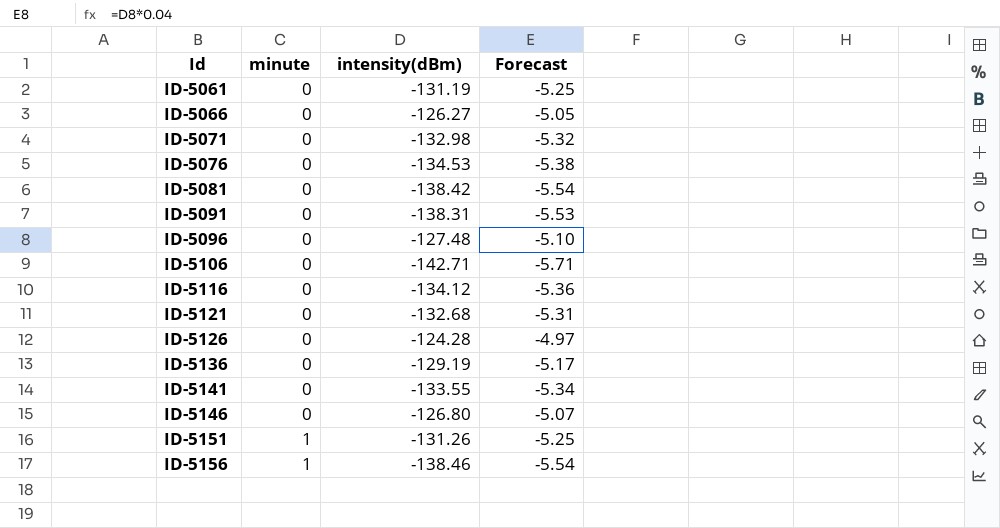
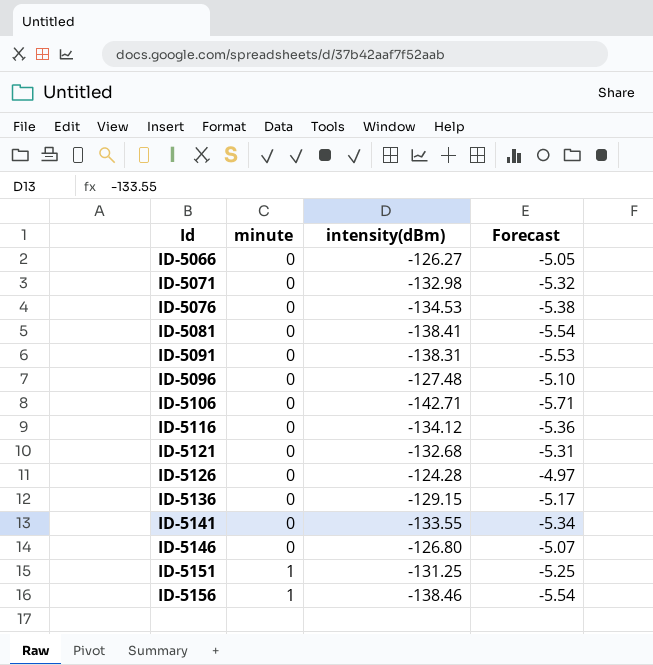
row ID-5061: 0 | -131.19 | -5.25 -> none
ID-5081 | intensity(dBm): -138.42 -> -138.41
ID-5136 | intensity(dBm): -129.19 -> -129.15
ID-5151 | intensity(dBm): -131.26 -> -131.25

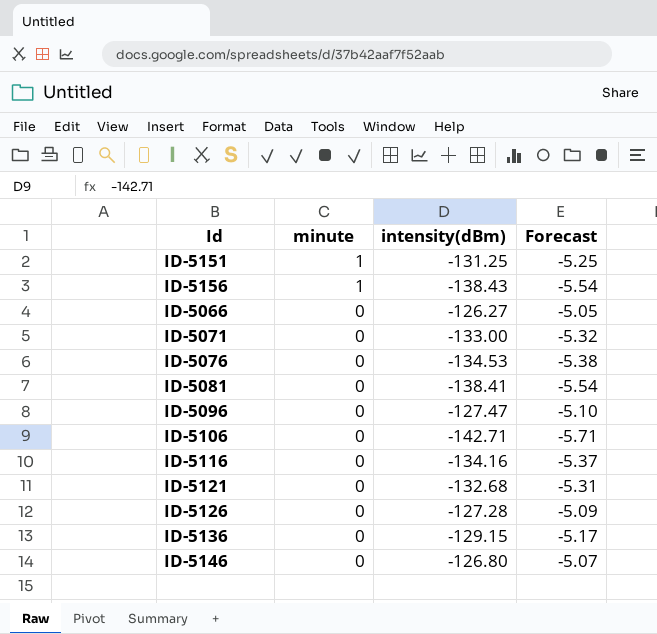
row order: Id ascending -> minute descending
row ID-5091: 0 | -138.31 | -5.53 -> none
row ID-5141: 0 | -133.55 | -5.34 -> none
ID-5156 | intensity(dBm): -138.46 -> -138.43
ID-5071 | intensity(dBm): -132.98 -> -133.00
ID-5096 | intensity(dBm): -127.48 -> -127.47
ID-5116 | intensity(dBm): -134.12 -> -134.16
ID-5116 | Forecast: -5.36 -> -5.37
ID-5126 | intensity(dBm): -124.28 -> -127.28
ID-5126 | Forecast: -4.97 -> -5.09

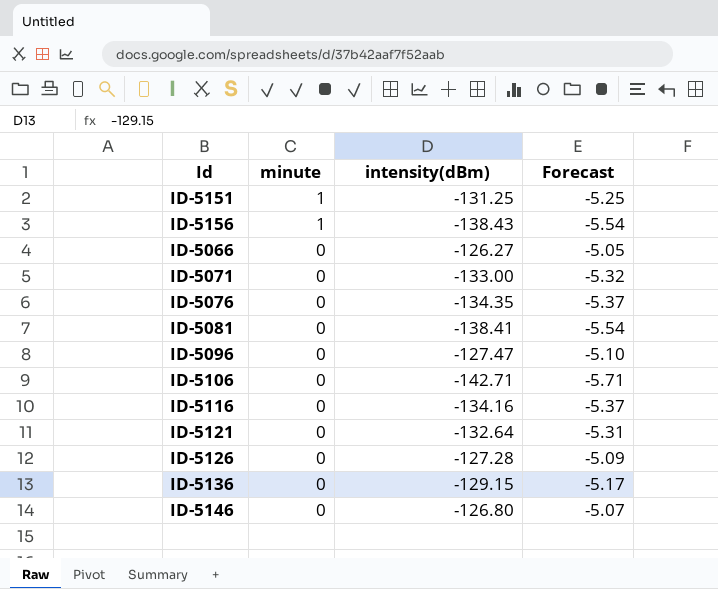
ID-5076 | intensity(dBm): -134.53 -> -134.35
ID-5076 | Forecast: -5.38 -> -5.37
ID-5121 | intensity(dBm): -132.68 -> -132.64

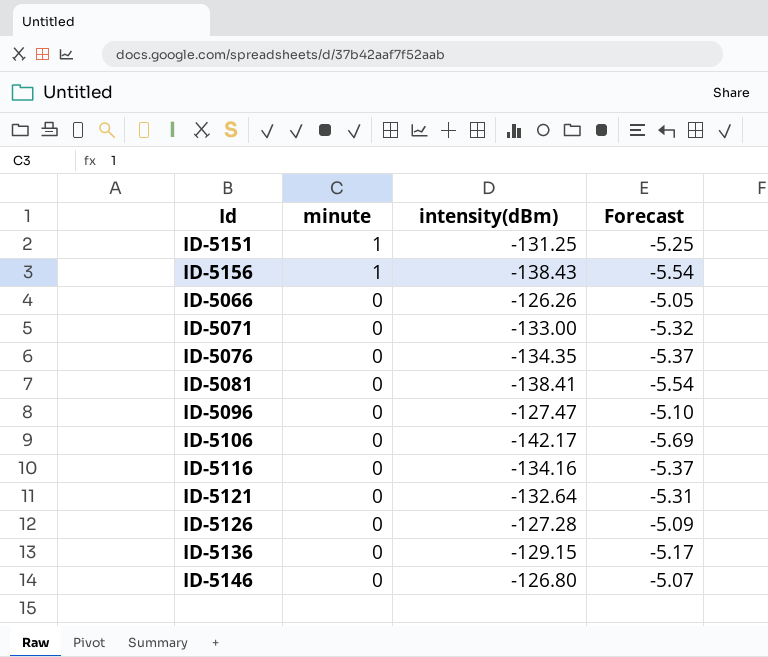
ID-5066 | intensity(dBm): -126.27 -> -126.26
ID-5106 | intensity(dBm): -142.71 -> -142.17
ID-5106 | Forecast: -5.71 -> -5.69

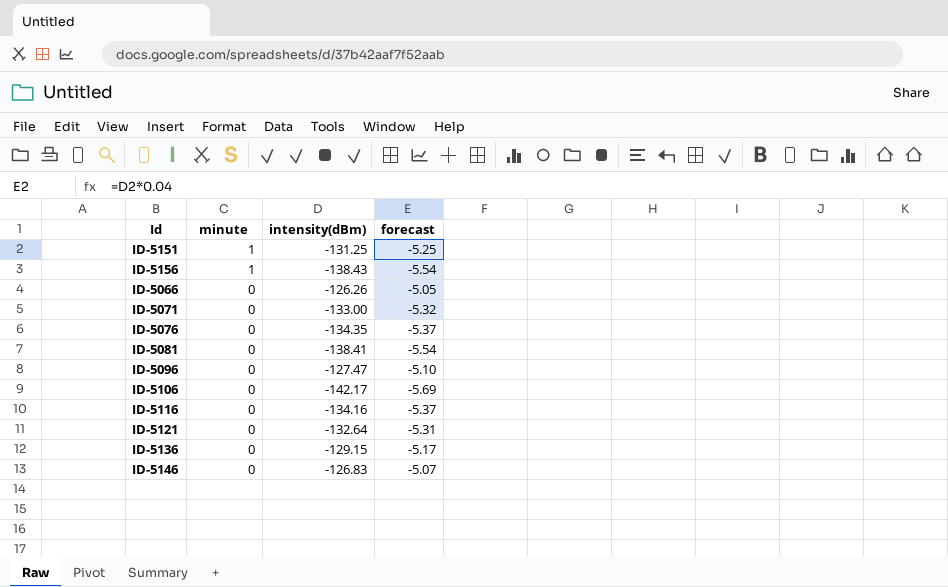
column name: Forecast -> forecast
row ID-5126: 0 | -127.28 | -5.09 -> none
ID-5146 | intensity(dBm): -126.80 -> -126.83

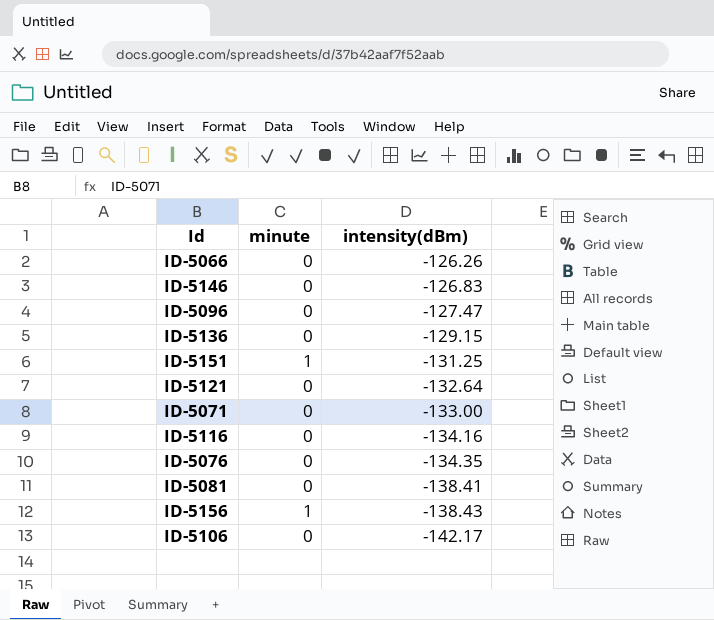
row order: minute descending -> intensity(dBm) descending
column forecast | formula: [intensity(dBm)] * 0.04 -> none

